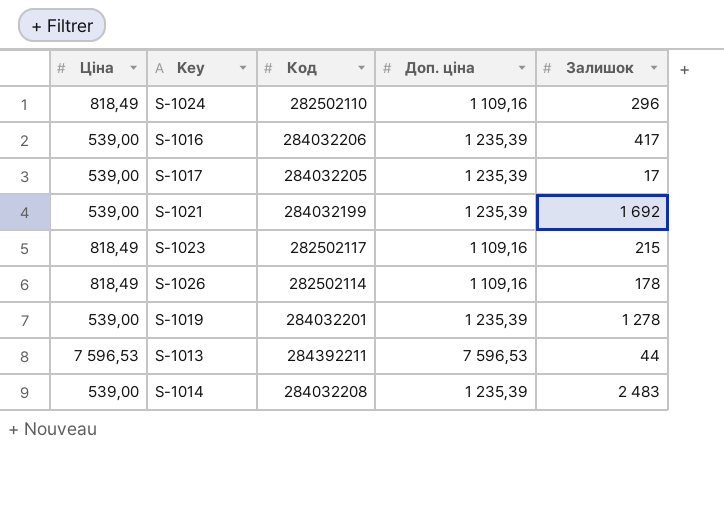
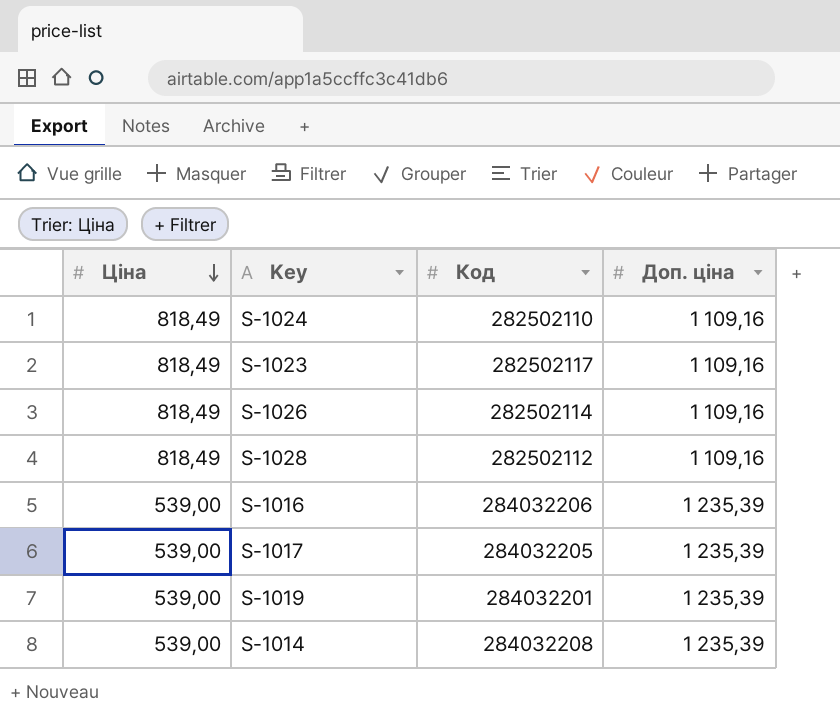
row order: none -> Ціна descending
column Залишок | position: 5 -> none
row S-1021: 539,00 | 284032199 | 1 235,39 | 1 692 -> none
row S-1013: 7 596,53 | 284392211 | 7 596,53 | 44 -> none
row S-1028: none -> 818,49 | 282502112 | 1 109,16

